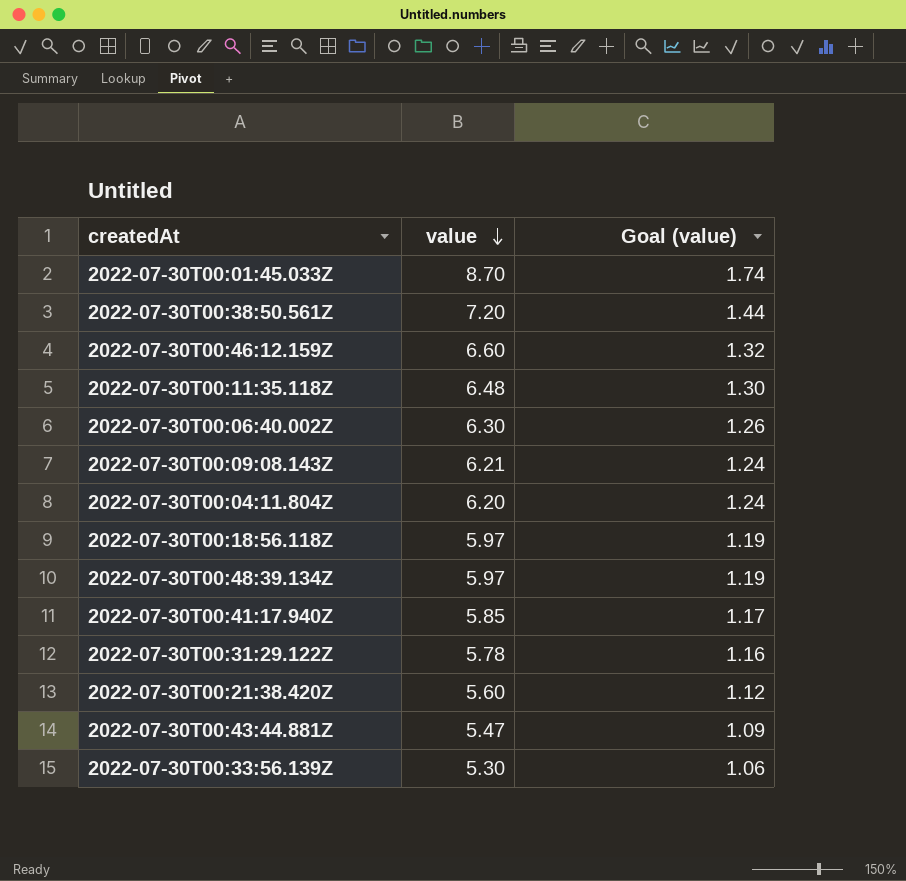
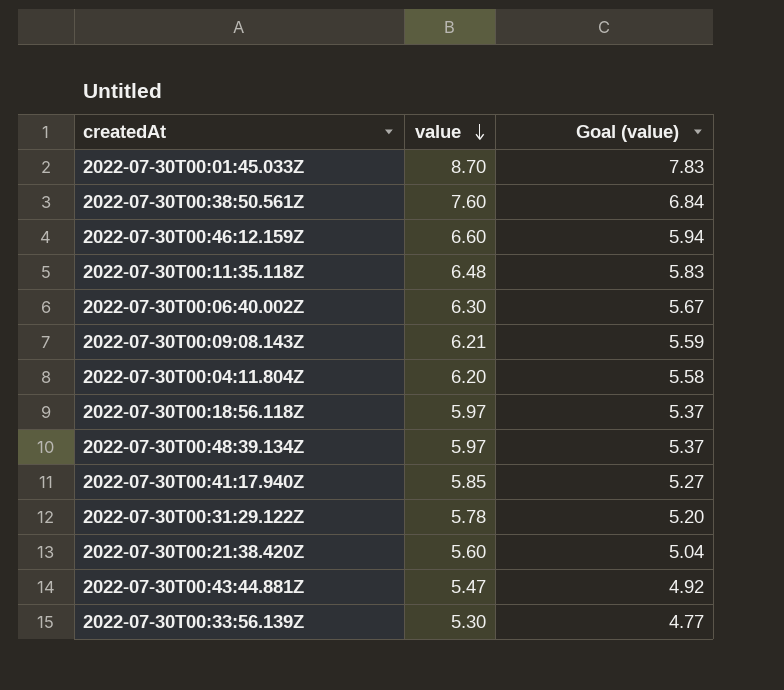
column Goal (value) | formula: [value] * 0.2 -> [value] * 0.9
2022-07-30T00:38:50.561Z | value: 7.20 -> 7.60

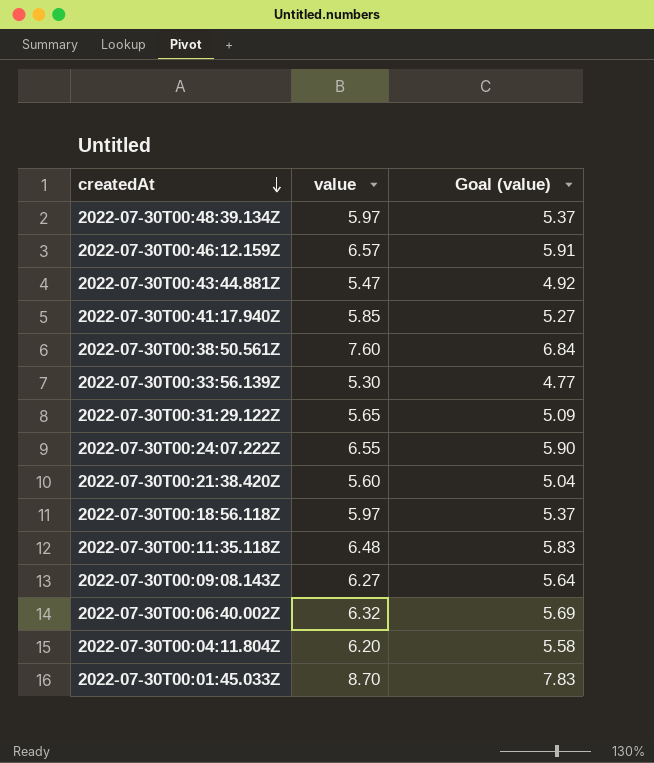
row order: value descending -> createdAt descending
2022-07-30T00:46:12.159Z | value: 6.60 -> 6.57
2022-07-30T00:46:12.159Z | Goal (value): 5.94 -> 5.91
2022-07-30T00:31:29.122Z | value: 5.78 -> 5.65
2022-07-30T00:31:29.122Z | Goal (value): 5.20 -> 5.09
row 2022-07-30T00:24:07.222Z: none -> 6.55 | 5.90
2022-07-30T00:09:08.143Z | value: 6.21 -> 6.27
2022-07-30T00:09:08.143Z | Goal (value): 5.59 -> 5.64
2022-07-30T00:06:40.002Z | value: 6.30 -> 6.32
2022-07-30T00:06:40.002Z | Goal (value): 5.67 -> 5.69

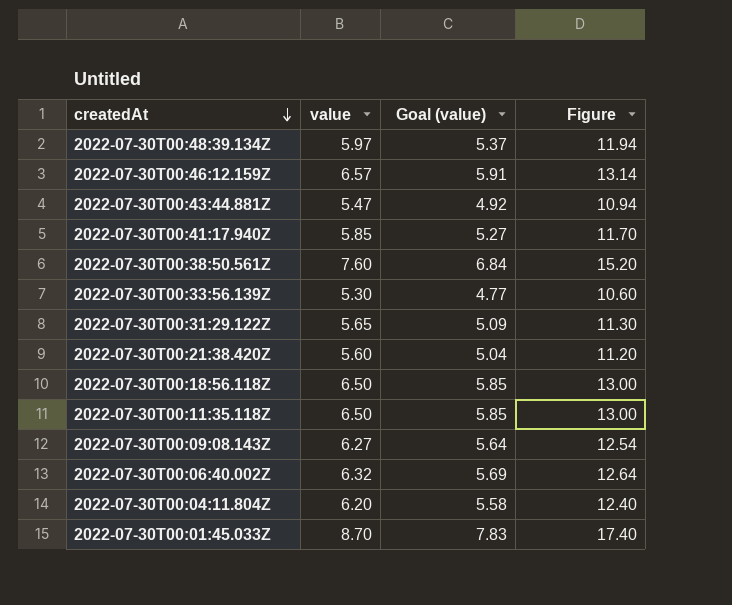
column Figure | formula: none -> [value] * 2
row 2022-07-30T00:24:07.222Z: 6.55 | 5.90 -> none
2022-07-30T00:18:56.118Z | value: 5.97 -> 6.50
2022-07-30T00:18:56.118Z | Goal (value): 5.37 -> 5.85
2022-07-30T00:11:35.118Z | value: 6.48 -> 6.50
2022-07-30T00:11:35.118Z | Goal (value): 5.83 -> 5.85

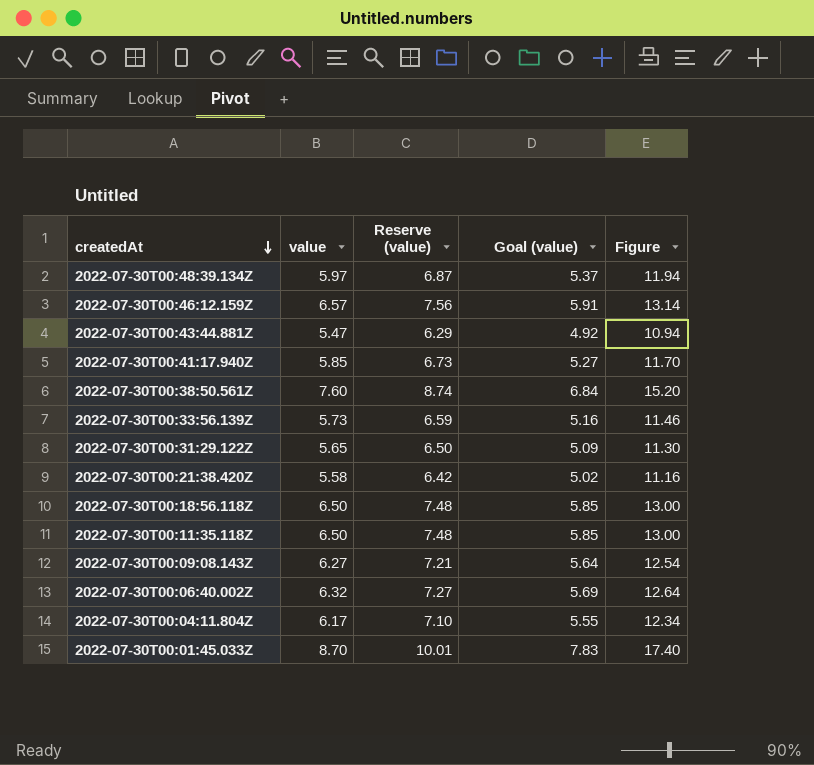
column Reserve (value) | formula: none -> [value] * 1.15
2022-07-30T00:33:56.139Z | value: 5.30 -> 5.73
2022-07-30T00:33:56.139Z | Goal (value): 4.77 -> 5.16
2022-07-30T00:33:56.139Z | Figure: 10.60 -> 11.46
2022-07-30T00:21:38.420Z | value: 5.60 -> 5.58
2022-07-30T00:21:38.420Z | Goal (value): 5.04 -> 5.02
2022-07-30T00:21:38.420Z | Figure: 11.20 -> 11.16
2022-07-30T00:04:11.804Z | value: 6.20 -> 6.17
2022-07-30T00:04:11.804Z | Goal (value): 5.58 -> 5.55
2022-07-30T00:04:11.804Z | Figure: 12.40 -> 12.34

